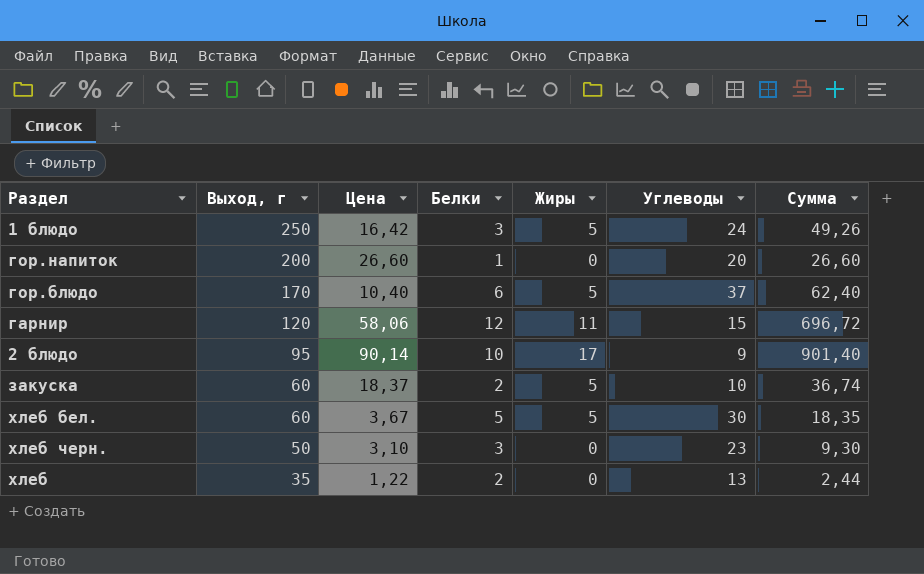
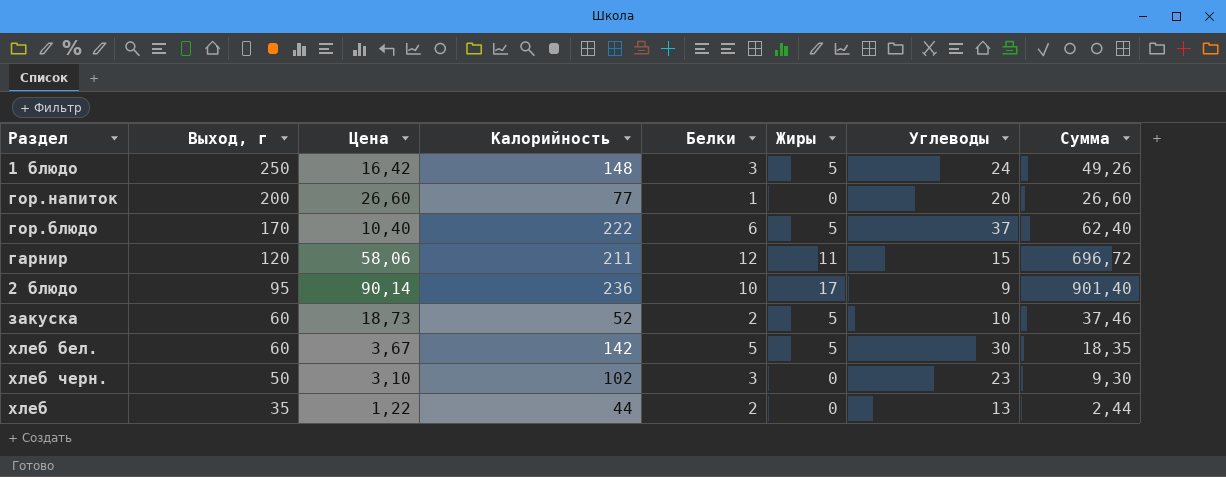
column Калорийность | position: none -> 4
закуска | Цена: 18,37 -> 18,73
закуска | Сумма: 36,74 -> 37,46

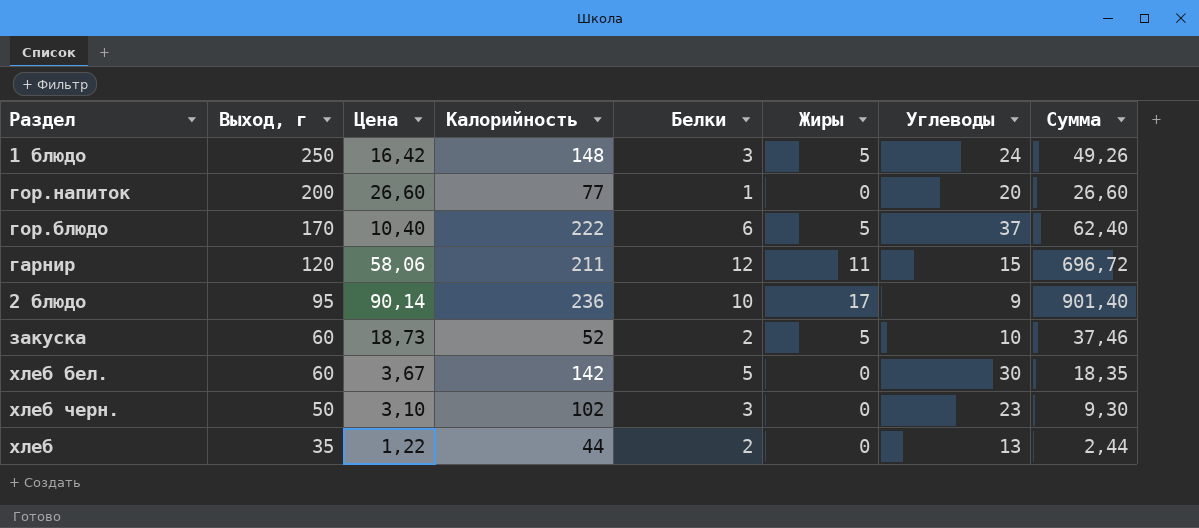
хлеб бел. | Жиры: 5 -> 0

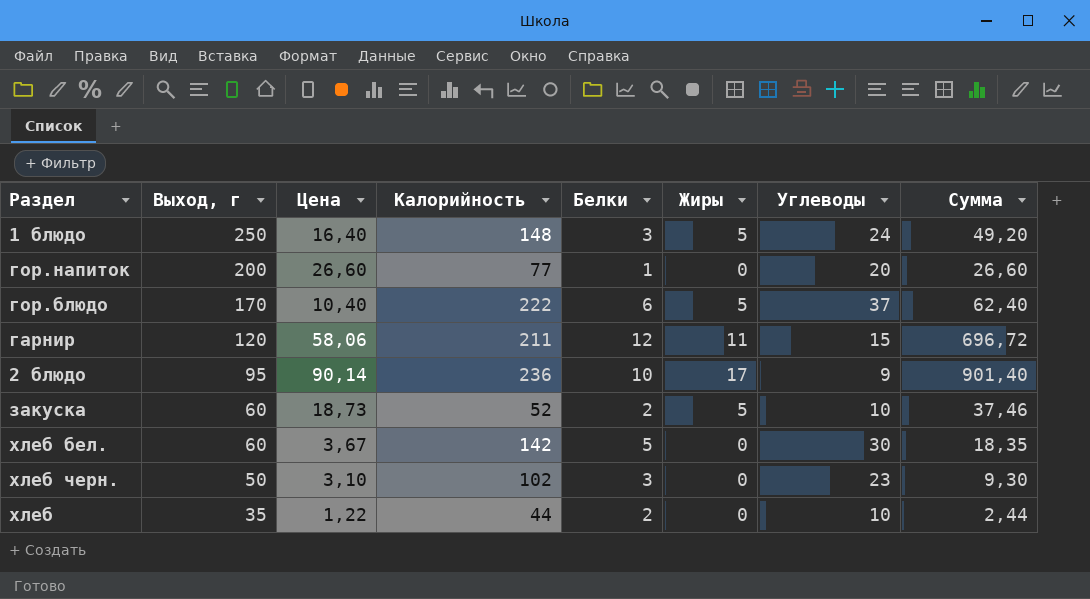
1 блюдо | Цена: 16,42 -> 16,40
1 блюдо | Сумма: 49,26 -> 49,20
хлеб | Углеводы: 13 -> 10

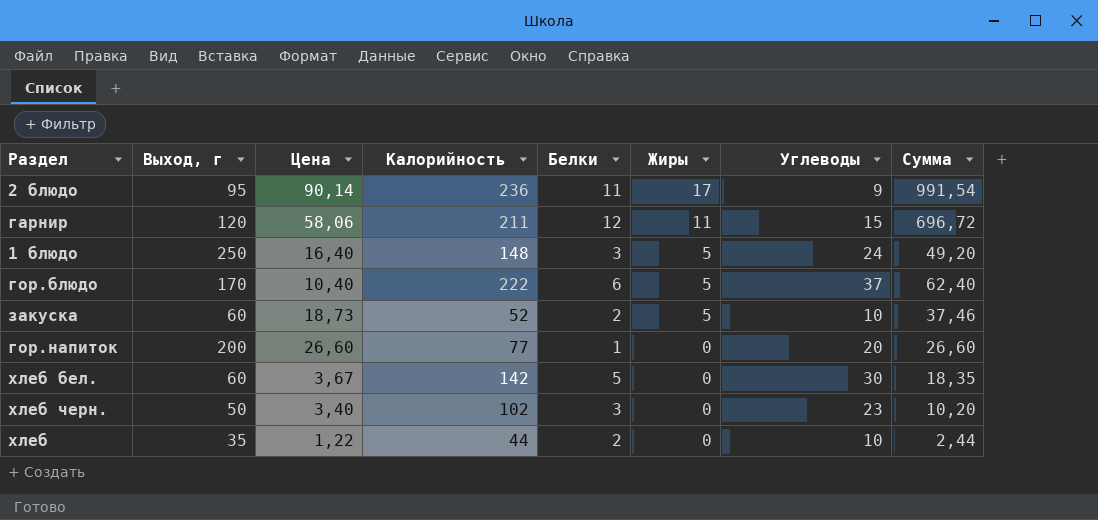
row order: Выход, г descending -> Жиры descending
2 блюдо | Белки: 10 -> 11
2 блюдо | Сумма: 901,40 -> 991,54
хлеб черн. | Цена: 3,10 -> 3,40
хлеб черн. | Сумма: 9,30 -> 10,20

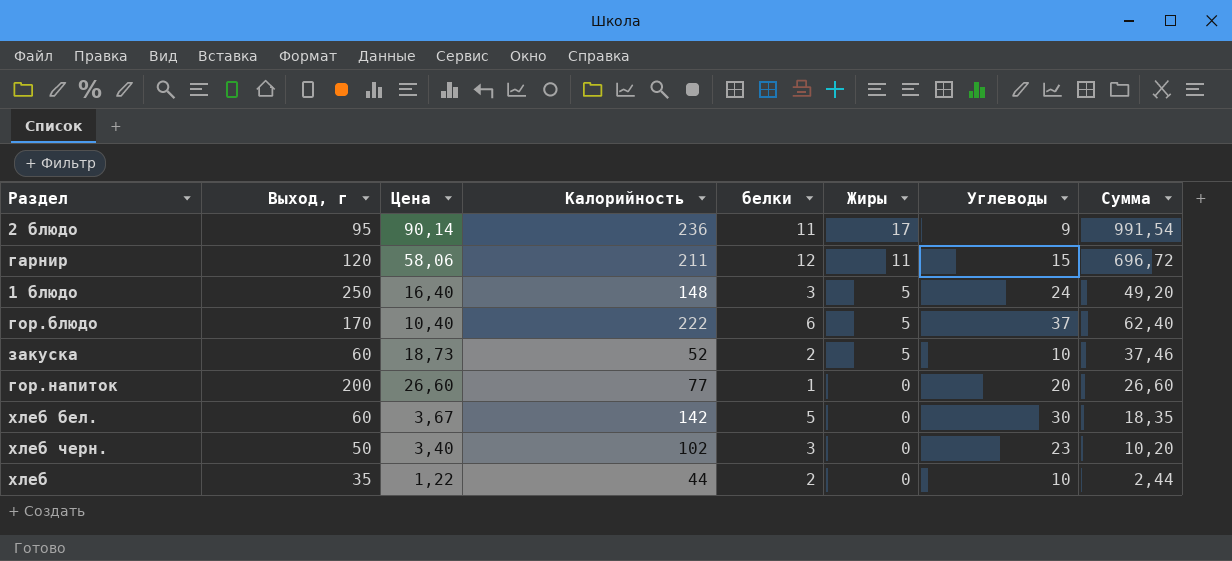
column name: Белки -> белки

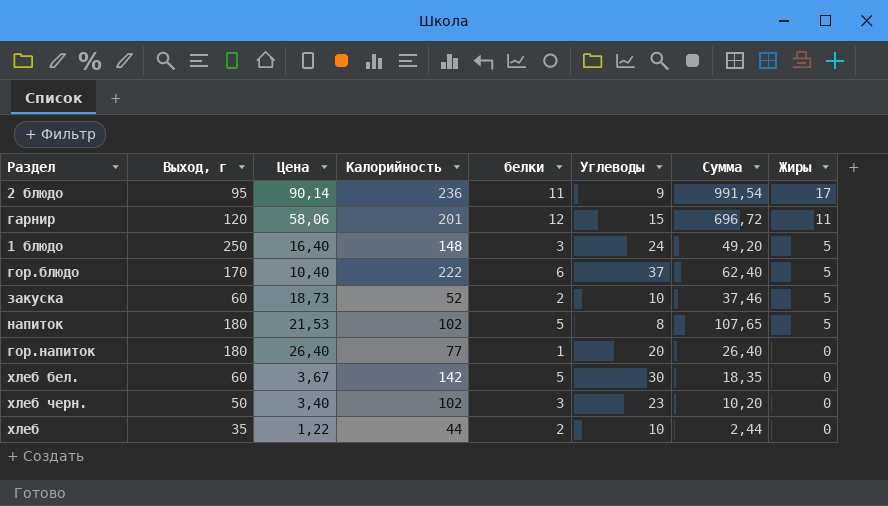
column Жиры | position: 6 -> 8
гарнир | Калорийность: 211 -> 201
row напиток: none -> 180 | 21,53 | 102 | 5 | 8 | 107,65 | 5
гор.напиток | Выход, г: 200 -> 180
гор.напиток | Цена: 26,60 -> 26,40
гор.напиток | Сумма: 26,60 -> 26,40

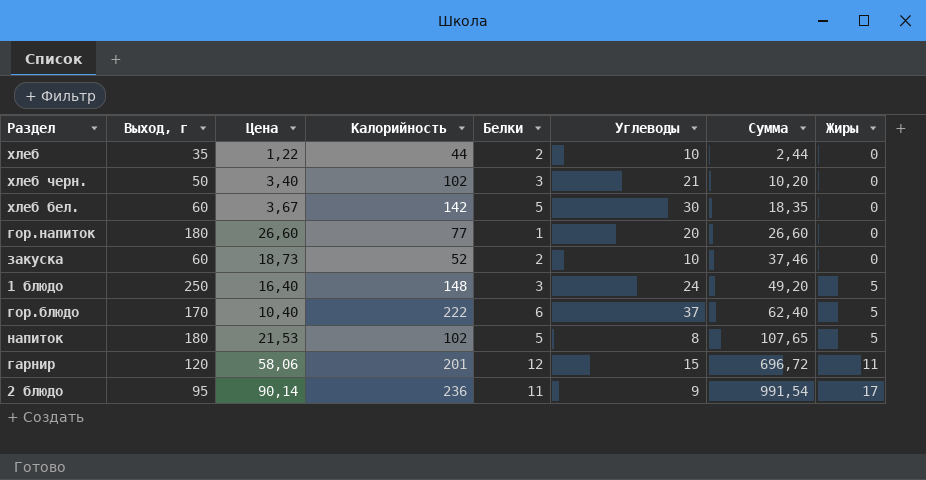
row order: Жиры descending -> Сумма ascending
column name: белки -> Белки
хлеб черн. | Углеводы: 23 -> 21
гор.напиток | Цена: 26,40 -> 26,60
гор.напиток | Сумма: 26,40 -> 26,60
закуска | Жиры: 5 -> 0

